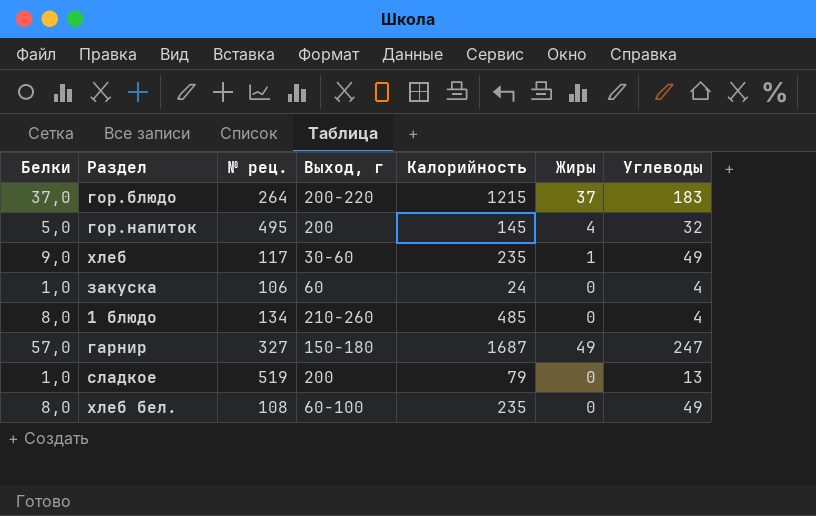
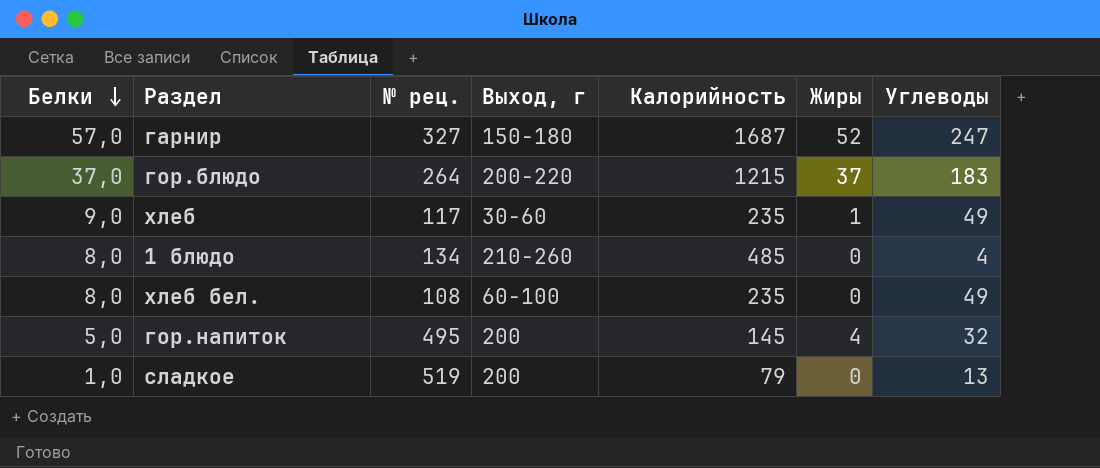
row order: none -> Белки descending
row закуска: 1,0 | 106 | 60 | 24 | 0 | 4 -> none
гарнир | Жиры: 49 -> 52

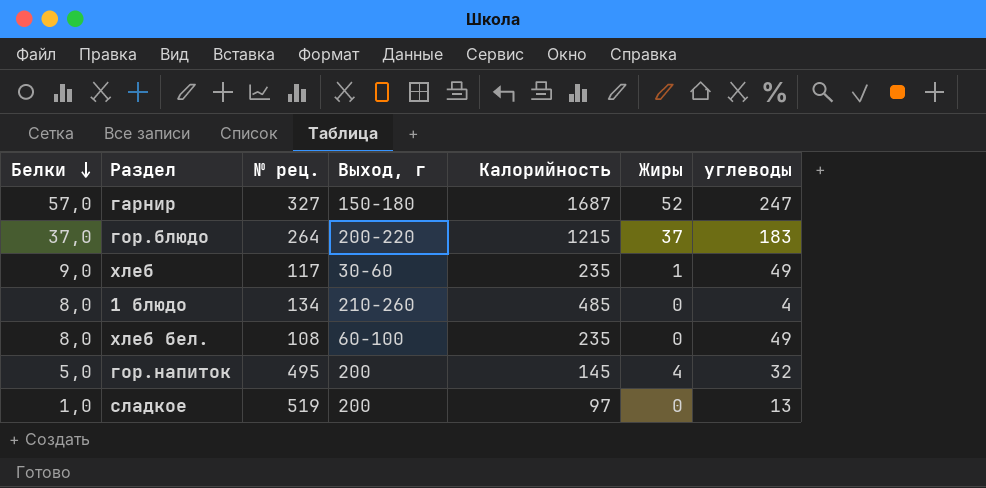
column name: Углеводы -> углеводы
сладкое | Калорийность: 79 -> 97

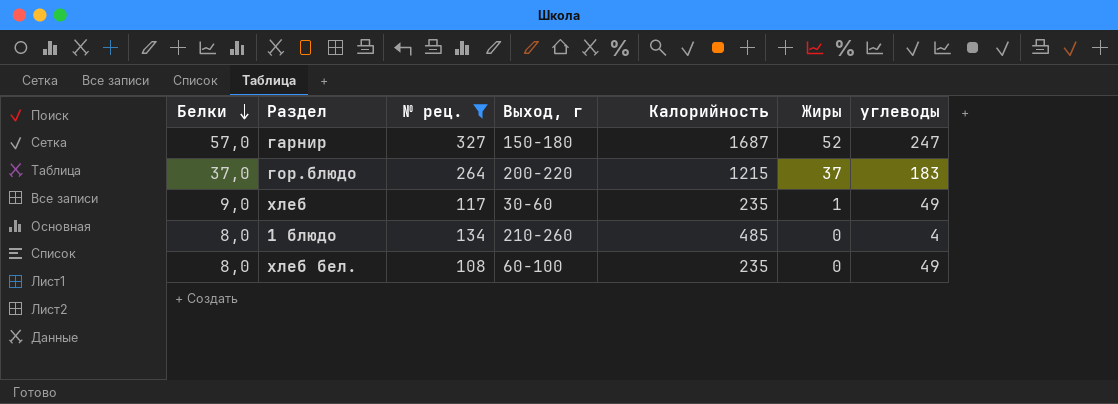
filter: none -> № рец. <= 327

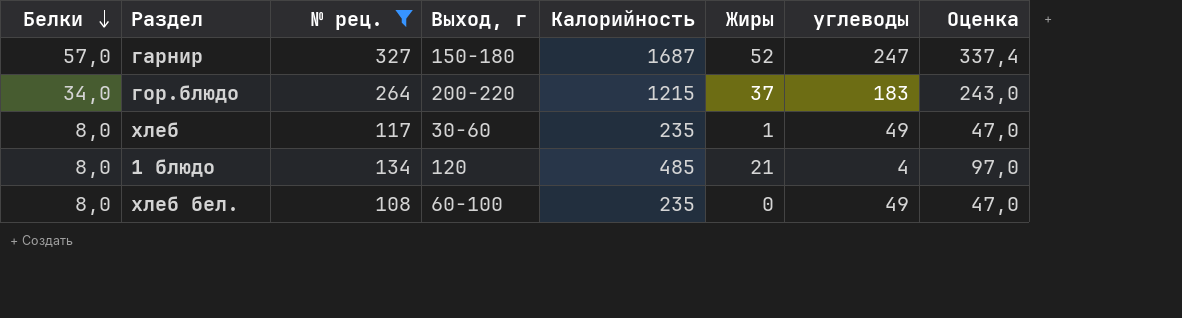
column Оценка | formula: none -> [Калорийность] * 0,2
гор.блюдо | Белки: 37,0 -> 34,0
хлеб | Белки: 9,0 -> 8,0
1 блюдо | Выход, г: 210-260 -> 120
1 блюдо | Жиры: 0 -> 21

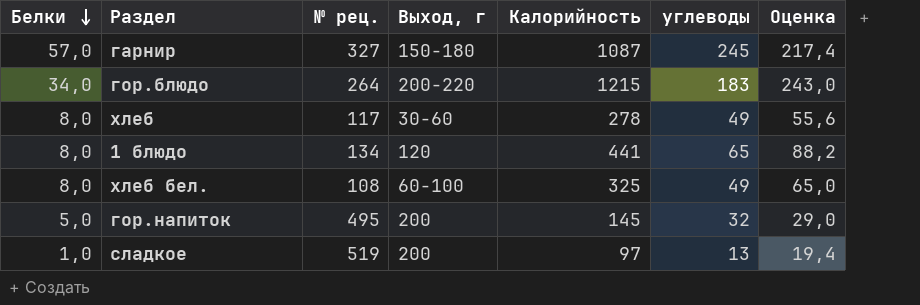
filter: № рец. <= 327 -> none
column Жиры | position: 6 -> none
гарнир | Калорийность: 1687 -> 1087
гарнир | углеводы: 247 -> 245
гарнир | Оценка: 337,4 -> 217,4
хлеб | Калорийность: 235 -> 278
хлеб | Оценка: 47,0 -> 55,6
1 блюдо | Калорийность: 485 -> 441
1 блюдо | углеводы: 4 -> 65
1 блюдо | Оценка: 97,0 -> 88,2
хлеб бел. | Калорийность: 235 -> 325
хлеб бел. | Оценка: 47,0 -> 65,0

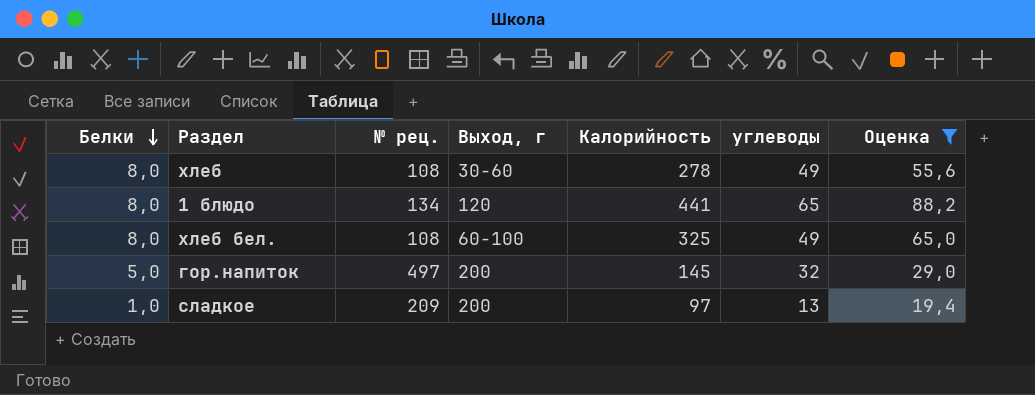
filter: none -> Оценка <= 88,2
хлеб | № рец.: 117 -> 108
гор.напиток | № рец.: 495 -> 497
сладкое | № рец.: 519 -> 209

